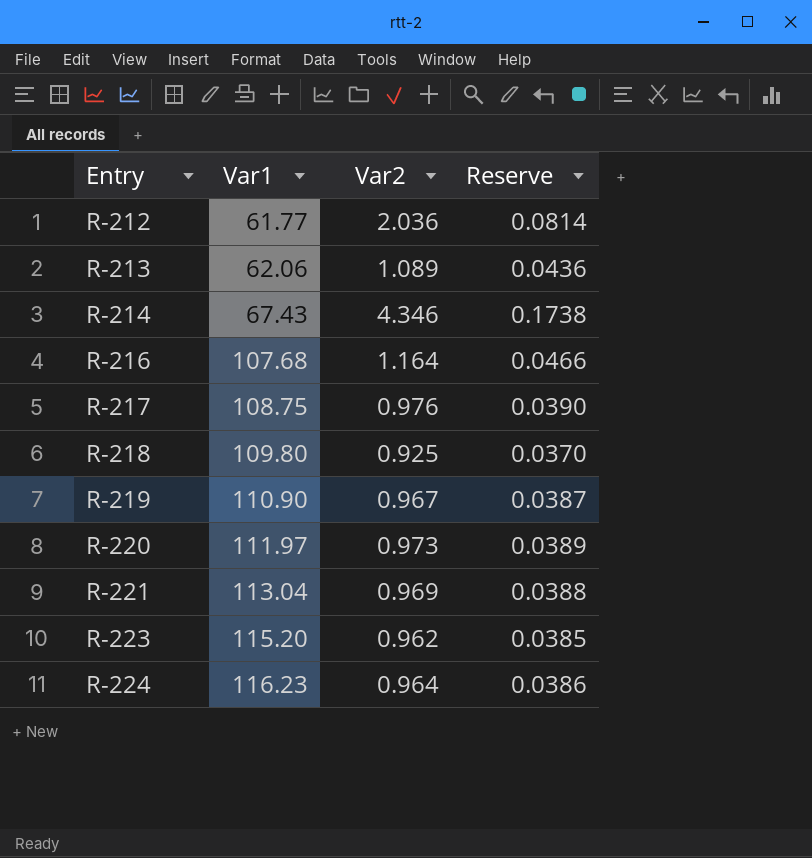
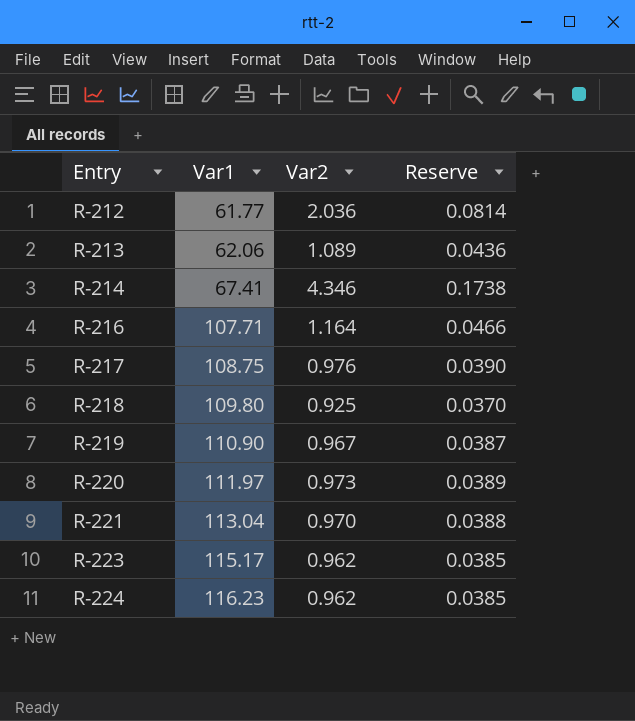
R-214 | Var1: 67.43 -> 67.41
R-216 | Var1: 107.68 -> 107.71
R-221 | Var2: 0.969 -> 0.970
R-223 | Var1: 115.20 -> 115.17
R-224 | Var2: 0.964 -> 0.962
R-224 | Reserve: 0.0386 -> 0.0385

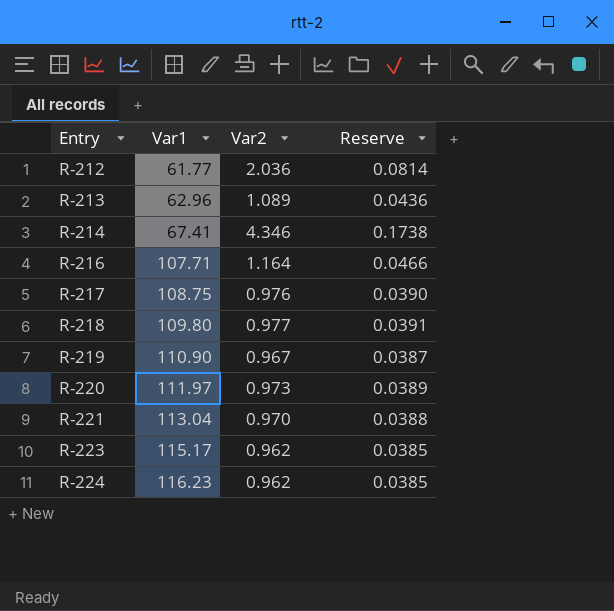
R-213 | Var1: 62.06 -> 62.96
R-218 | Var2: 0.925 -> 0.977
R-218 | Reserve: 0.0370 -> 0.0391

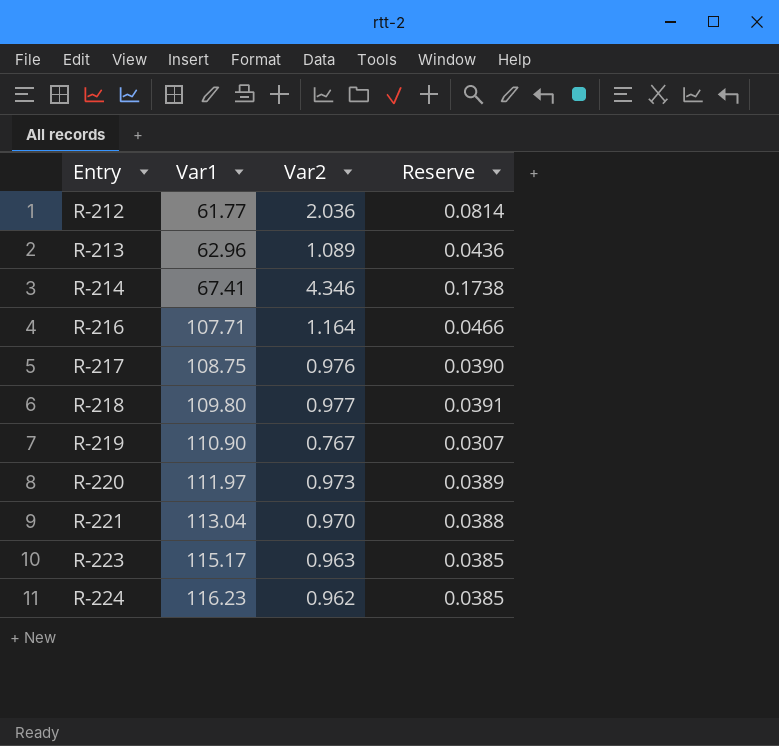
R-219 | Var2: 0.967 -> 0.767
R-219 | Reserve: 0.0387 -> 0.0307
R-223 | Var2: 0.962 -> 0.963

